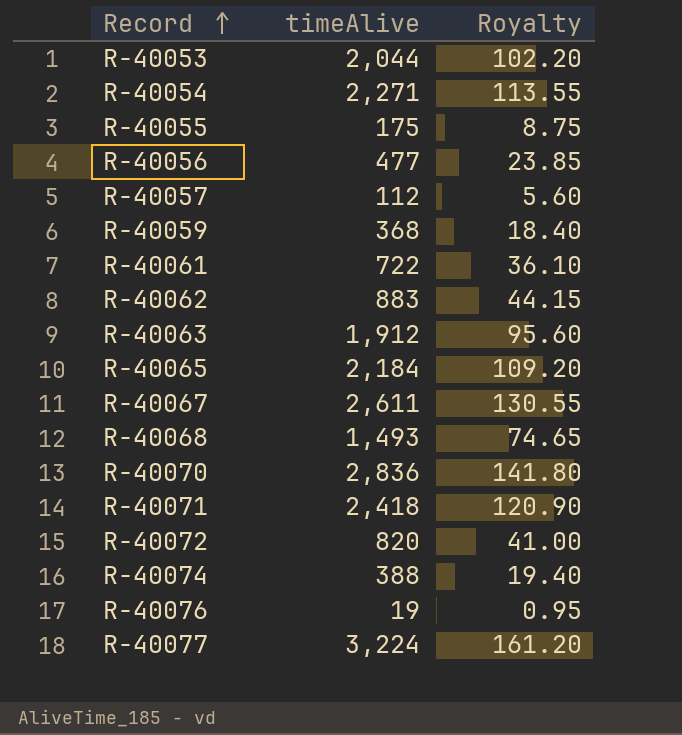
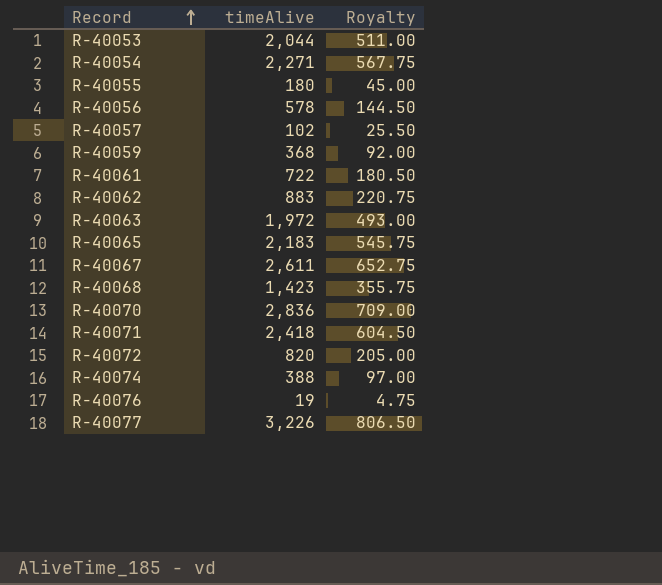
column Royalty | formula: [timeAlive] * 0.05 -> [timeAlive] * 0.25
R-40055 | timeAlive: 175 -> 180
R-40056 | timeAlive: 477 -> 578
R-40057 | timeAlive: 112 -> 102
R-40063 | timeAlive: 1,912 -> 1,972
R-40065 | timeAlive: 2,184 -> 2,183
R-40068 | timeAlive: 1,493 -> 1,423
R-40077 | timeAlive: 3,224 -> 3,226

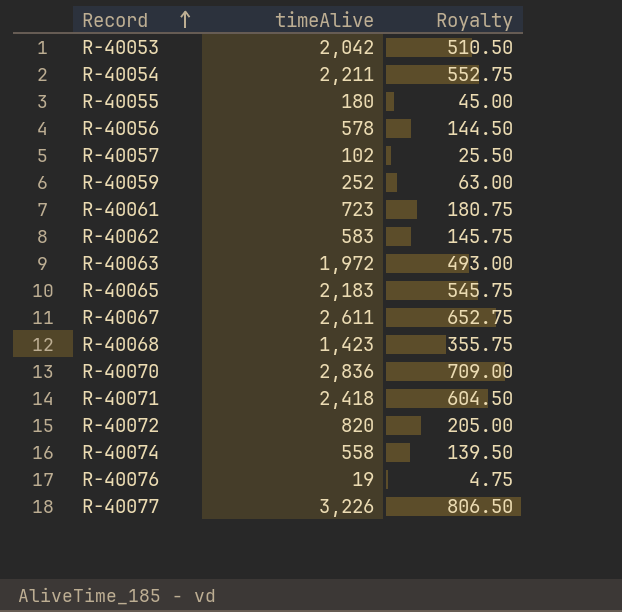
R-40053 | timeAlive: 2,044 -> 2,042
R-40053 | Royalty: 511.00 -> 510.50
R-40054 | timeAlive: 2,271 -> 2,211
R-40054 | Royalty: 567.75 -> 552.75
R-40059 | timeAlive: 368 -> 252
R-40059 | Royalty: 92.00 -> 63.00
R-40061 | timeAlive: 722 -> 723
R-40061 | Royalty: 180.50 -> 180.75
R-40062 | timeAlive: 883 -> 583
R-40062 | Royalty: 220.75 -> 145.75
R-40074 | timeAlive: 388 -> 558
R-40074 | Royalty: 97.00 -> 139.50

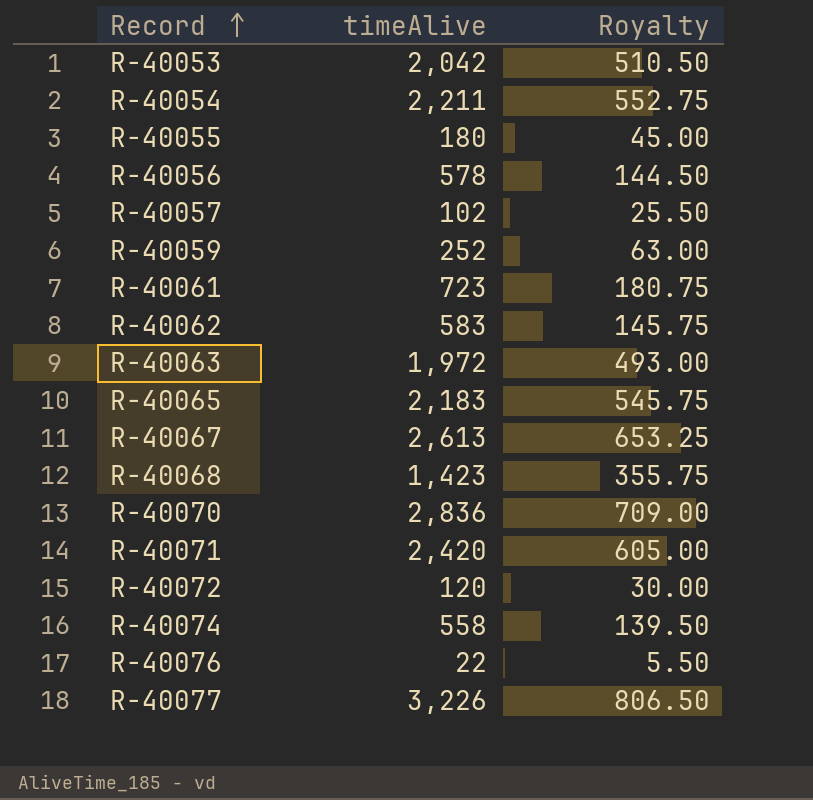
R-40067 | timeAlive: 2,611 -> 2,613
R-40067 | Royalty: 652.75 -> 653.25
R-40071 | timeAlive: 2,418 -> 2,420
R-40071 | Royalty: 604.50 -> 605.00
R-40072 | timeAlive: 820 -> 120
R-40072 | Royalty: 205.00 -> 30.00
R-40076 | timeAlive: 19 -> 22
R-40076 | Royalty: 4.75 -> 5.50

